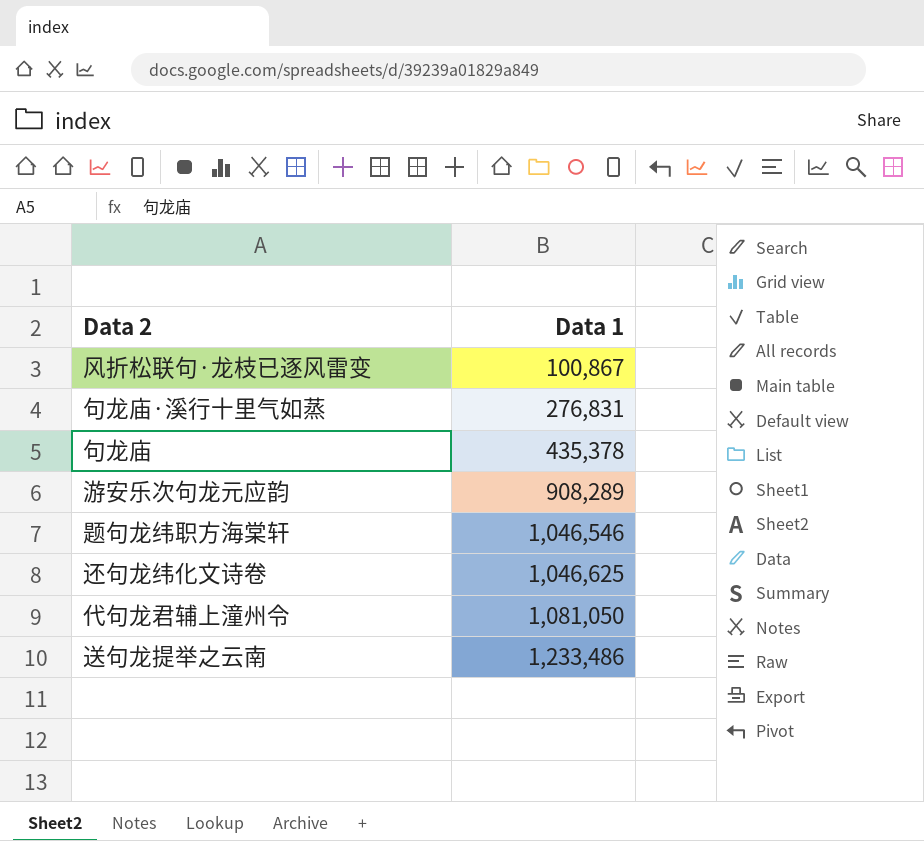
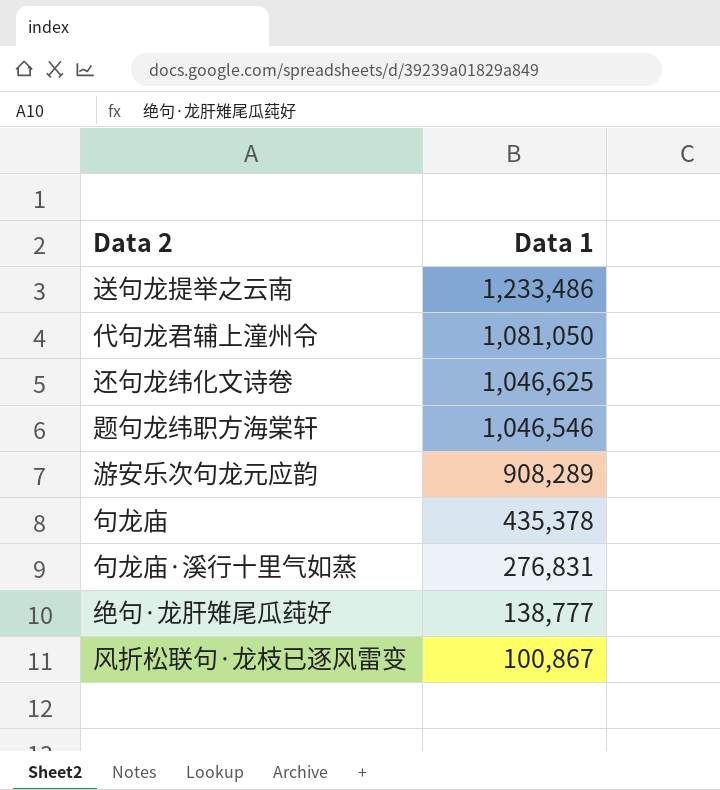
row order: Data 1 ascending -> Data 1 descending
row 绝句·龙肝雉尾瓜莼好: none -> 138,777

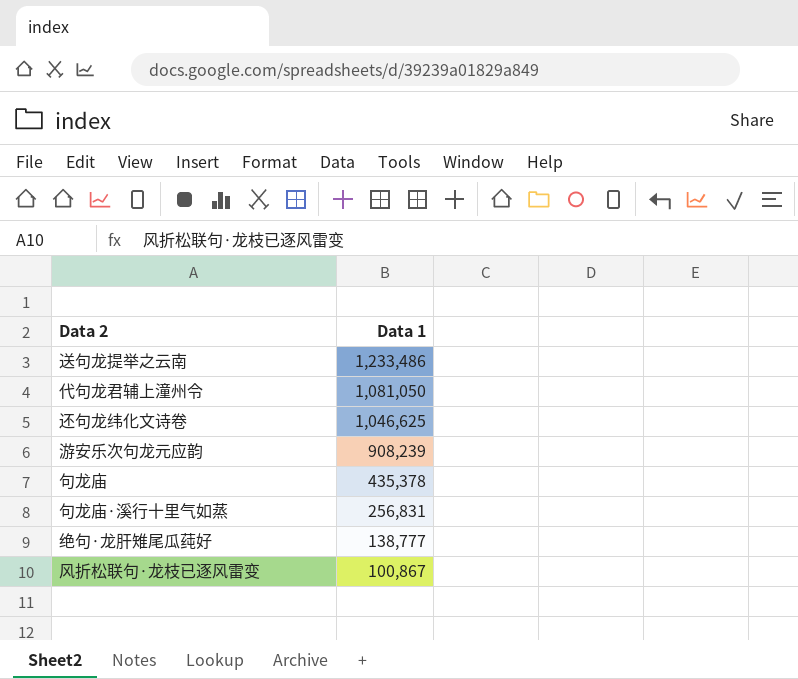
row 题句龙纬职方海棠轩: 1,046,546 -> none
游安乐次句龙元应韵 | Data 1: 908,289 -> 908,239
句龙庙·溪行十里气如蒸 | Data 1: 276,831 -> 256,831

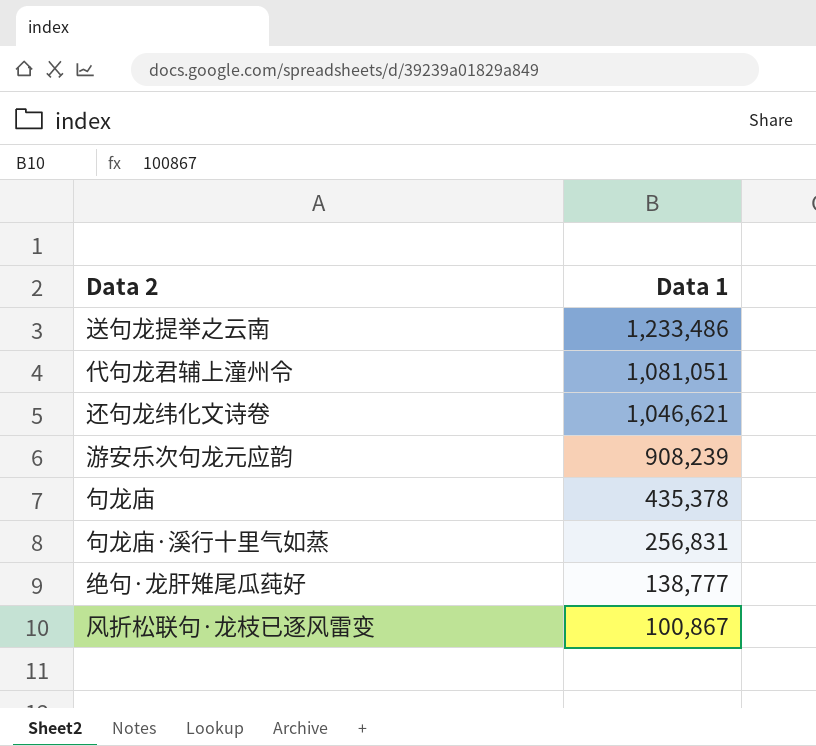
代句龙君辅上潼州令 | Data 1: 1,081,050 -> 1,081,051
还句龙纬化文诗卷 | Data 1: 1,046,625 -> 1,046,621

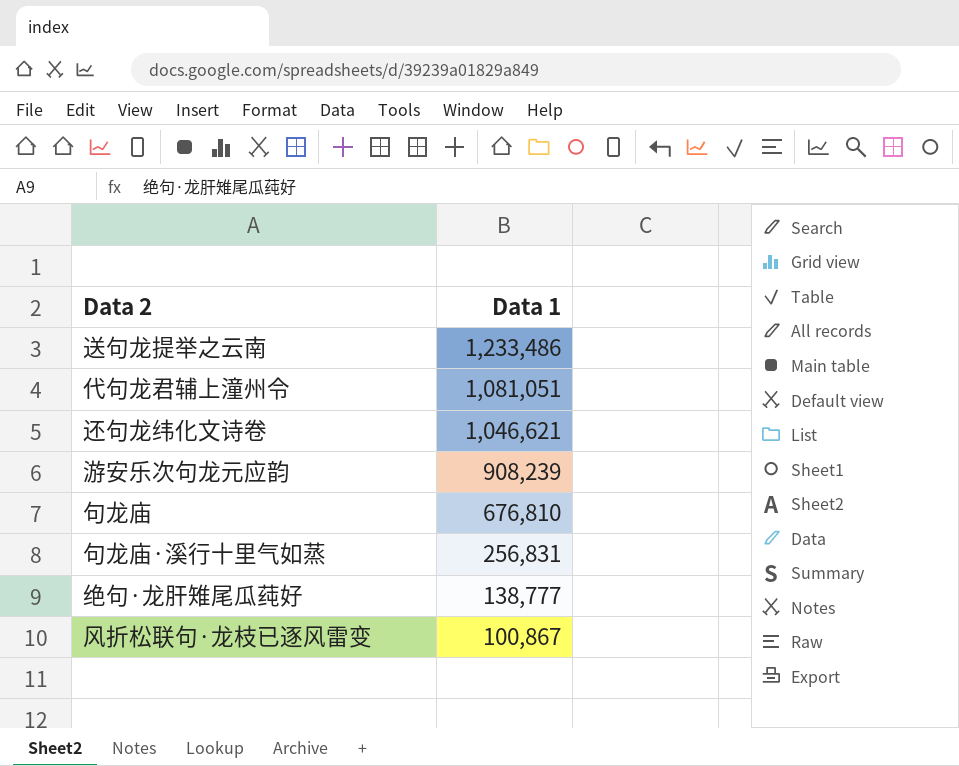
句龙庙 | Data 1: 435,378 -> 676,810

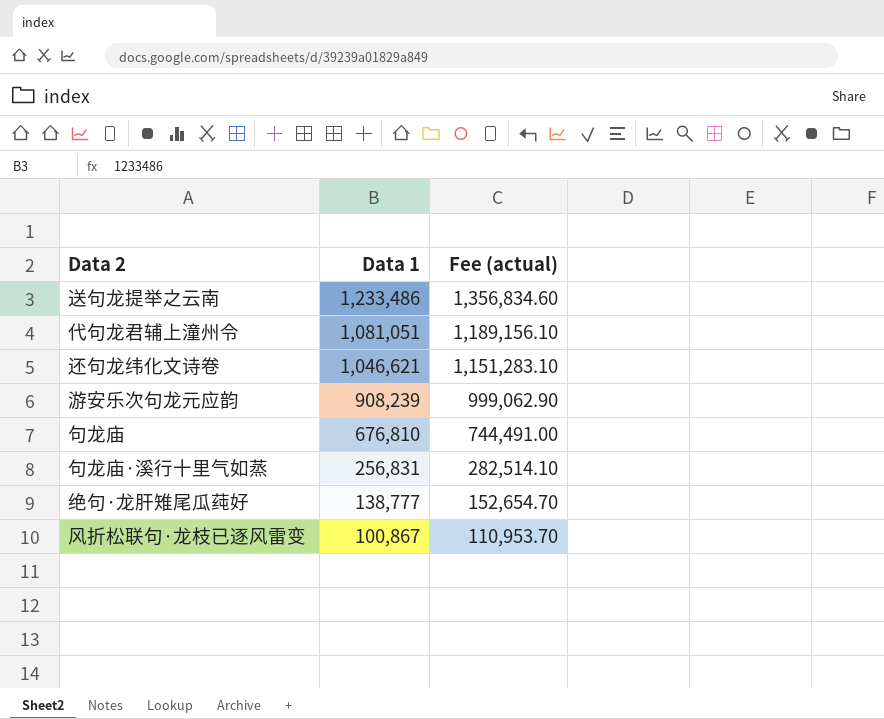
column Fee (actual) | formula: none -> [Data 1] * 1.1

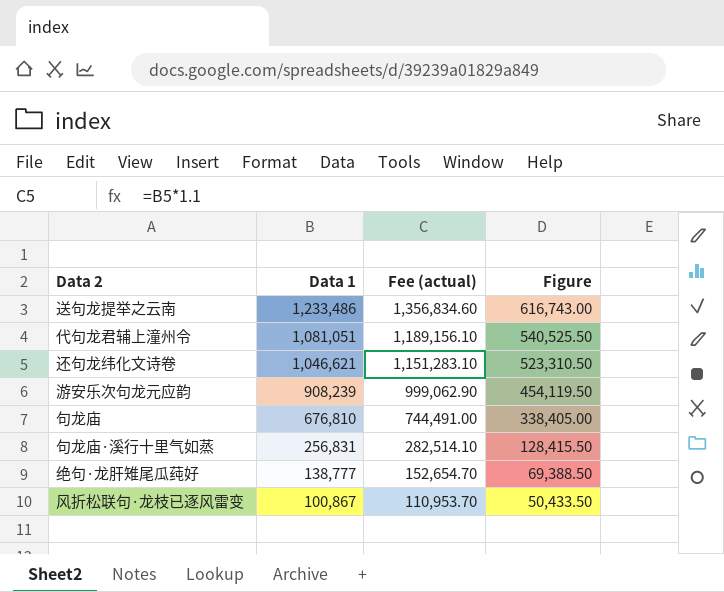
column Figure | formula: none -> [Data 1] * 0.5

